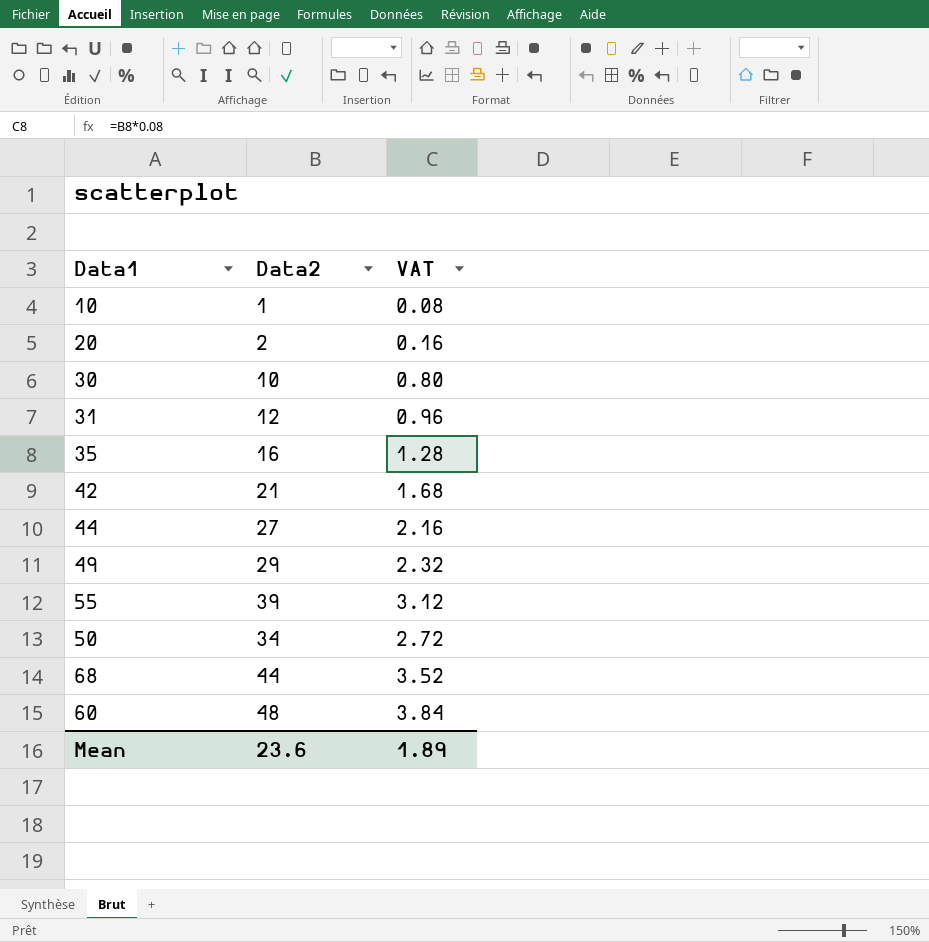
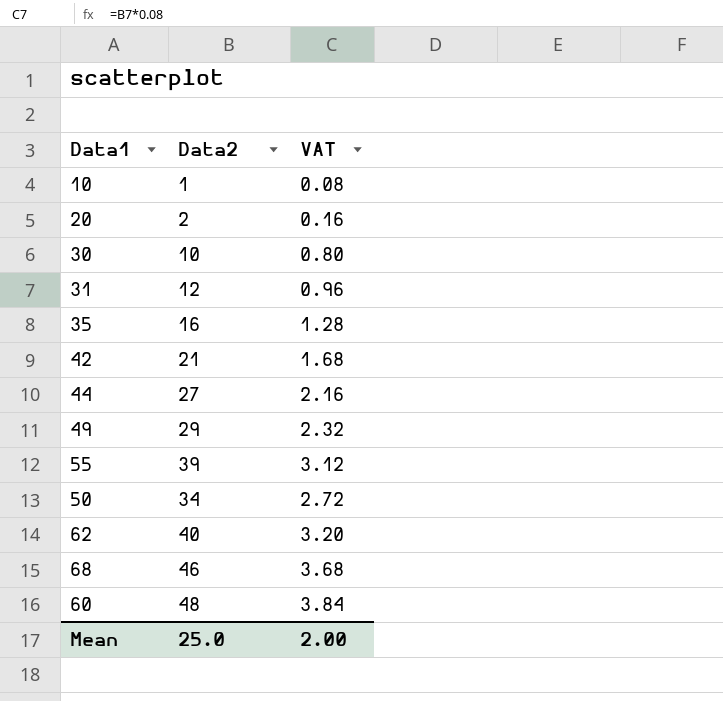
row 62: none -> 40 | 3.20
68 | Data2: 44 -> 46
68 | VAT: 3.52 -> 3.68
Mean | Data2: 23.6 -> 25.0
Mean | VAT: 1.89 -> 2.00

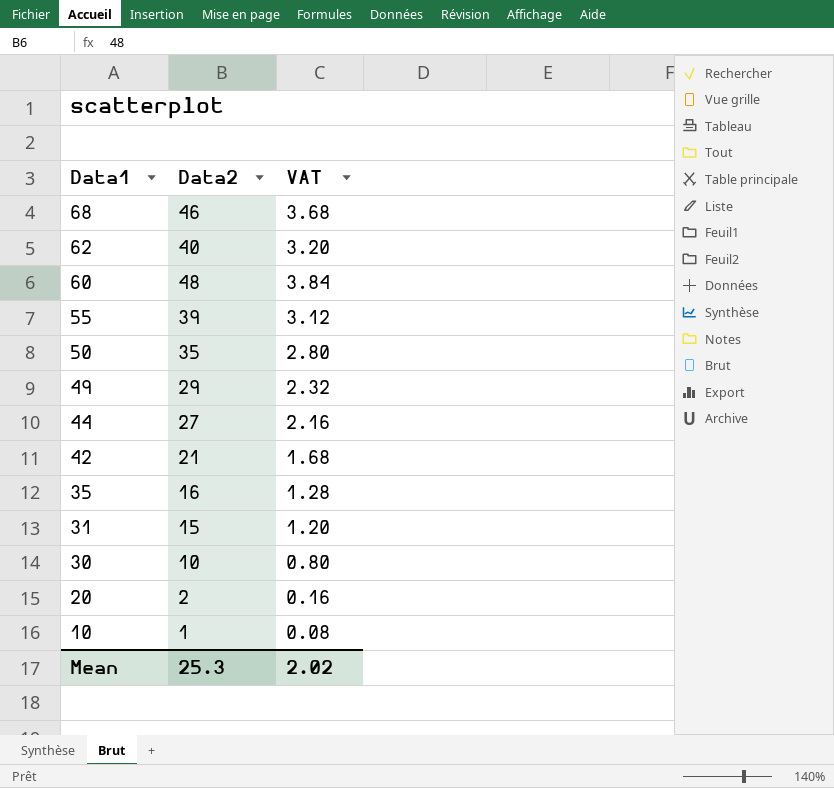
row order: none -> Data1 descending
50 | Data2: 34 -> 35
50 | VAT: 2.72 -> 2.80
31 | Data2: 12 -> 15
31 | VAT: 0.96 -> 1.20
Mean | Data2: 25.0 -> 25.3
Mean | VAT: 2.00 -> 2.02

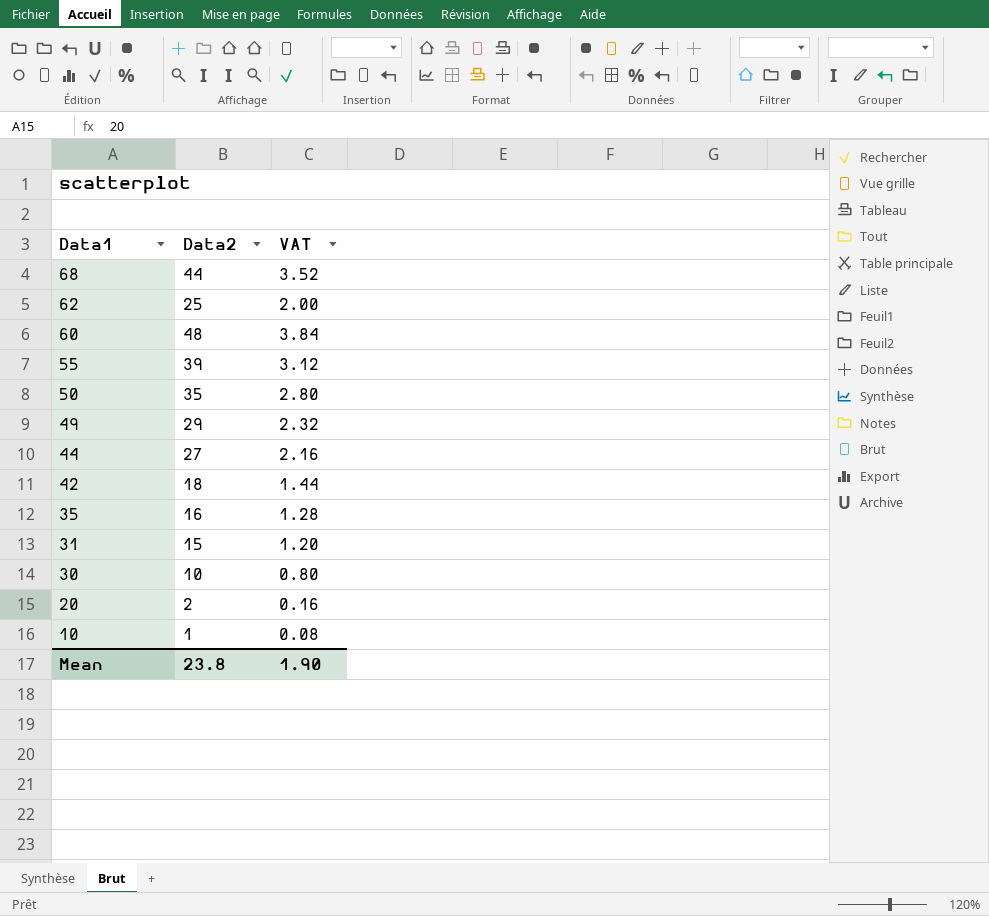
68 | Data2: 46 -> 44
68 | VAT: 3.68 -> 3.52
62 | Data2: 40 -> 25
62 | VAT: 3.20 -> 2.00
42 | Data2: 21 -> 18
42 | VAT: 1.68 -> 1.44
Mean | Data2: 25.3 -> 23.8
Mean | VAT: 2.02 -> 1.90

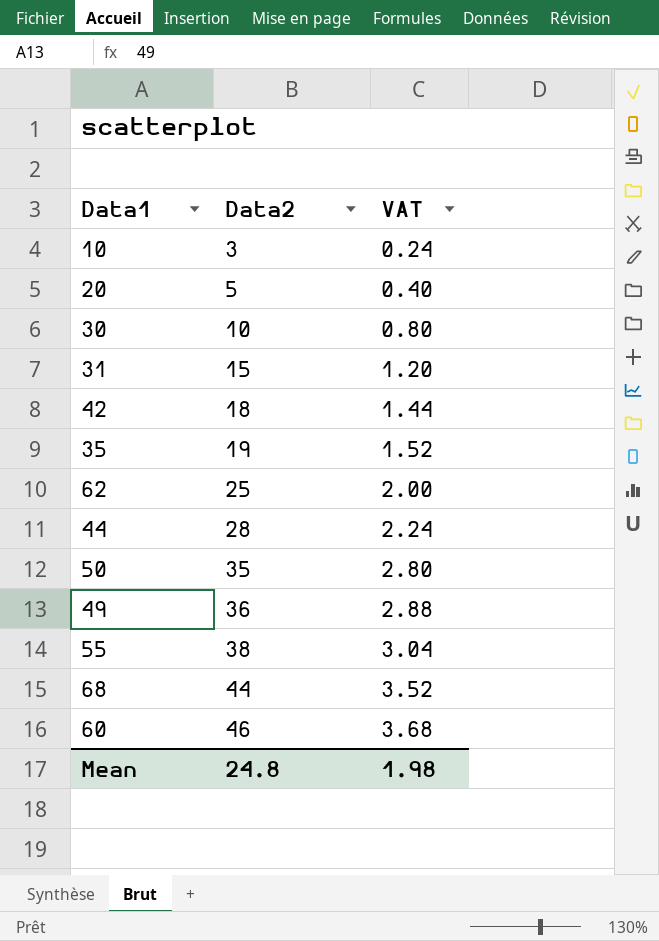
row order: Data1 descending -> Data2 ascending
10 | Data2: 1 -> 3
10 | VAT: 0.08 -> 0.24
20 | Data2: 2 -> 5
20 | VAT: 0.16 -> 0.40
35 | Data2: 16 -> 19
35 | VAT: 1.28 -> 1.52
44 | Data2: 27 -> 28
44 | VAT: 2.16 -> 2.24
49 | Data2: 29 -> 36
49 | VAT: 2.32 -> 2.88
55 | Data2: 39 -> 38
55 | VAT: 3.12 -> 3.04
60 | Data2: 48 -> 46
60 | VAT: 3.84 -> 3.68
Mean | Data2: 23.8 -> 24.8
Mean | VAT: 1.90 -> 1.98

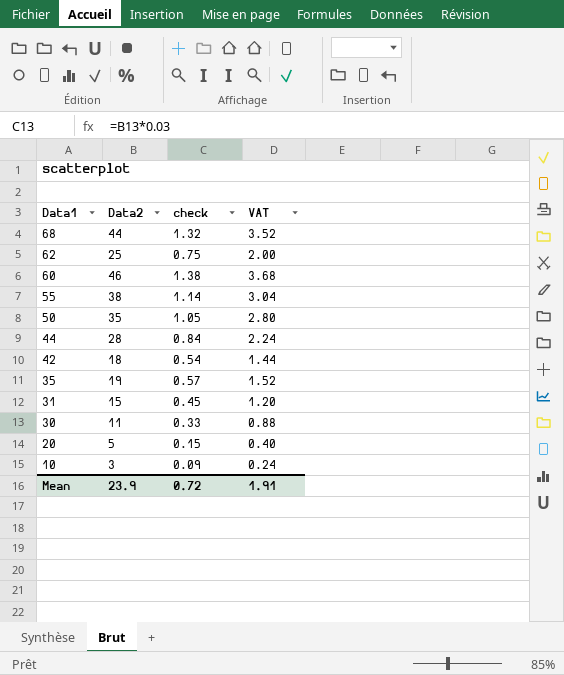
row order: Data2 ascending -> Data1 descending
column check | formula: none -> [Data2] * 0.03
row 49: 36 | 2.88 -> none
30 | Data2: 10 -> 11
30 | VAT: 0.80 -> 0.88
Mean | Data2: 24.8 -> 23.9
Mean | VAT: 1.98 -> 1.91

